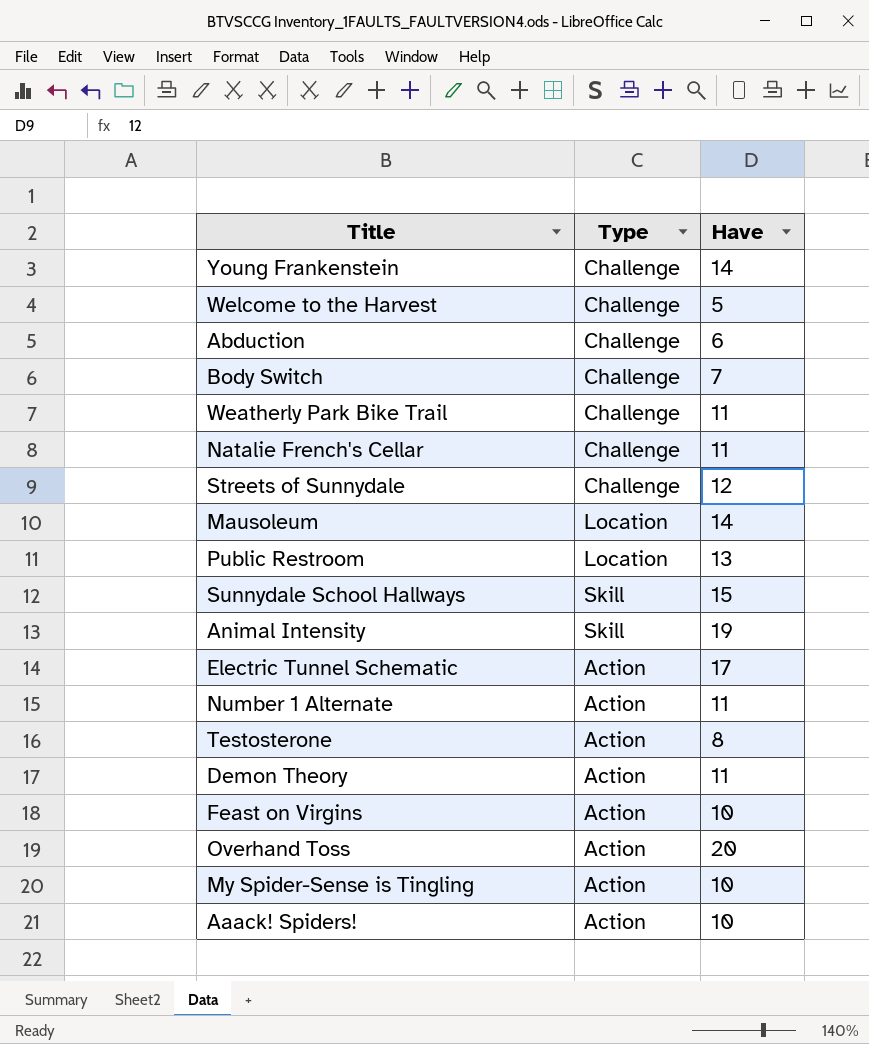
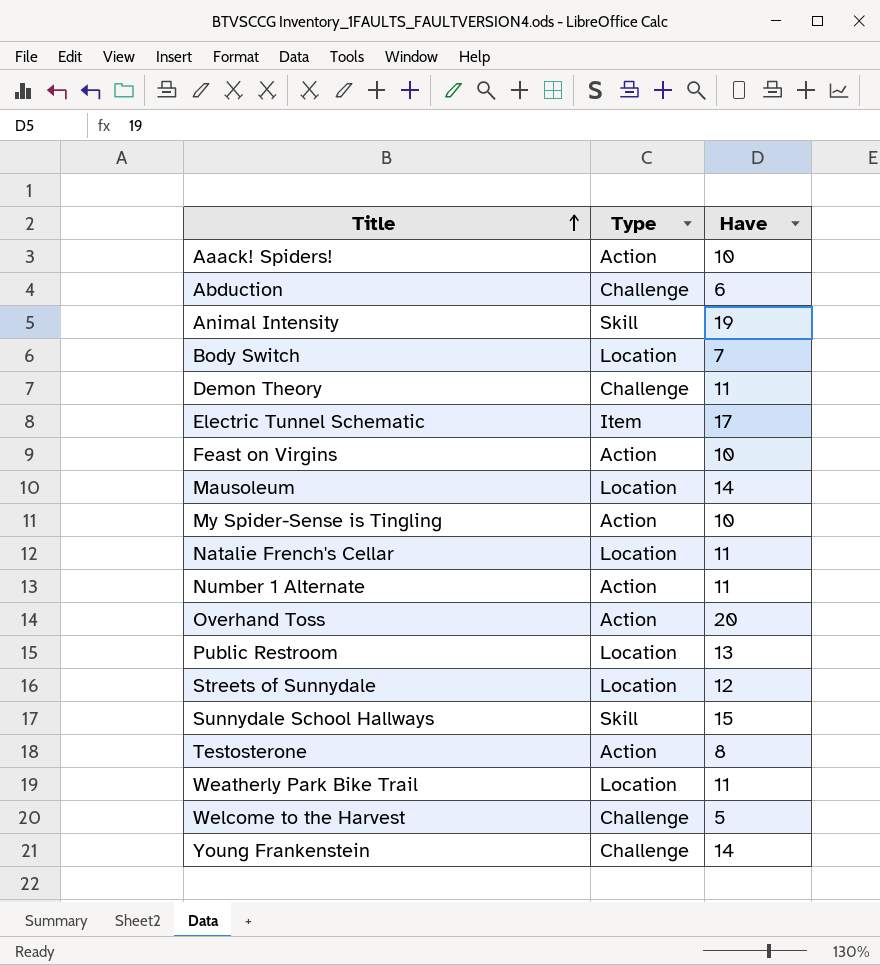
row order: none -> Title ascending
Body Switch | Type: Challenge -> Location
Demon Theory | Type: Action -> Challenge
Electric Tunnel Schematic | Type: Action -> Item
Natalie French's Cellar | Type: Challenge -> Location
Streets of Sunnydale | Type: Challenge -> Location
Weatherly Park Bike Trail | Type: Challenge -> Location

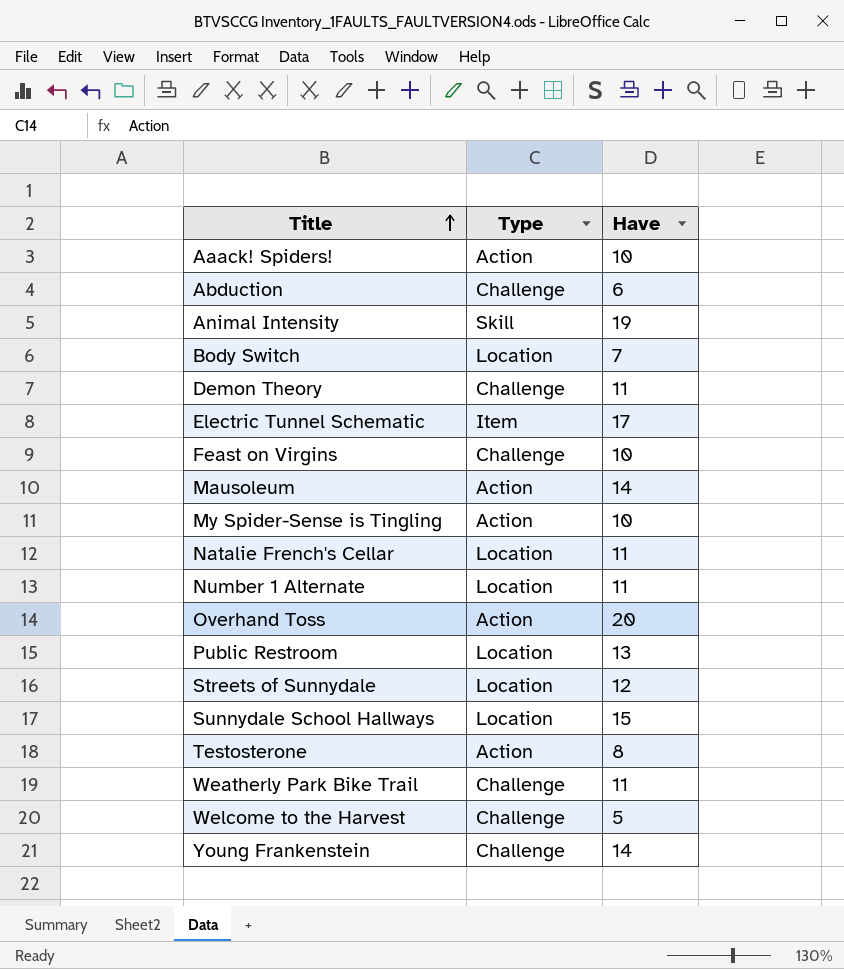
Feast on Virgins | Type: Action -> Challenge
Mausoleum | Type: Location -> Action
Number 1 Alternate | Type: Action -> Location
Sunnydale School Hallways | Type: Skill -> Location
Weatherly Park Bike Trail | Type: Location -> Challenge

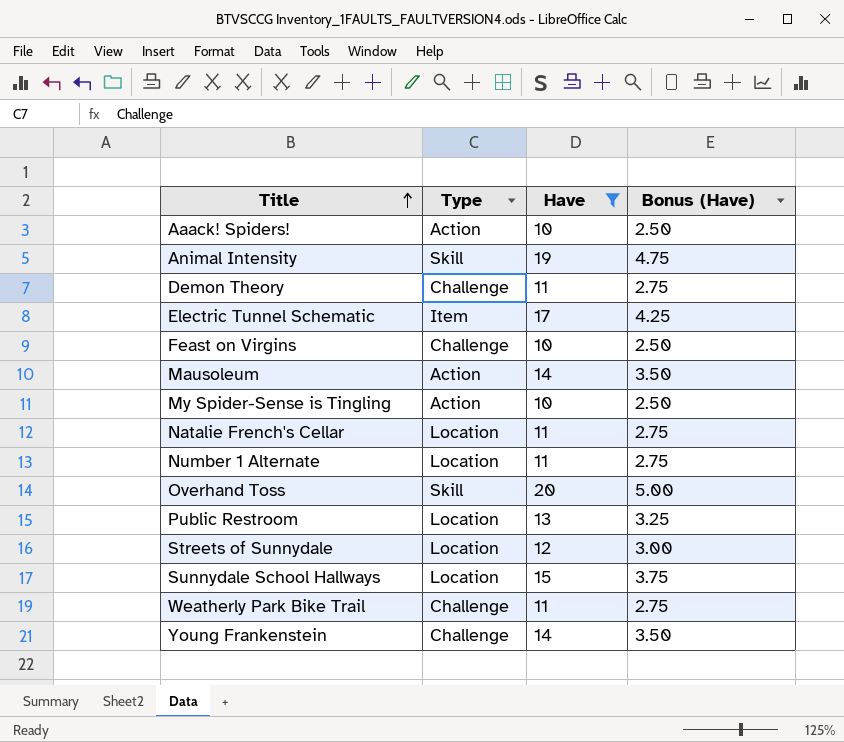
filter: none -> Have >= 10
column Bonus (Have) | formula: none -> [Have] * 0.25
Overhand Toss | Type: Action -> Skill

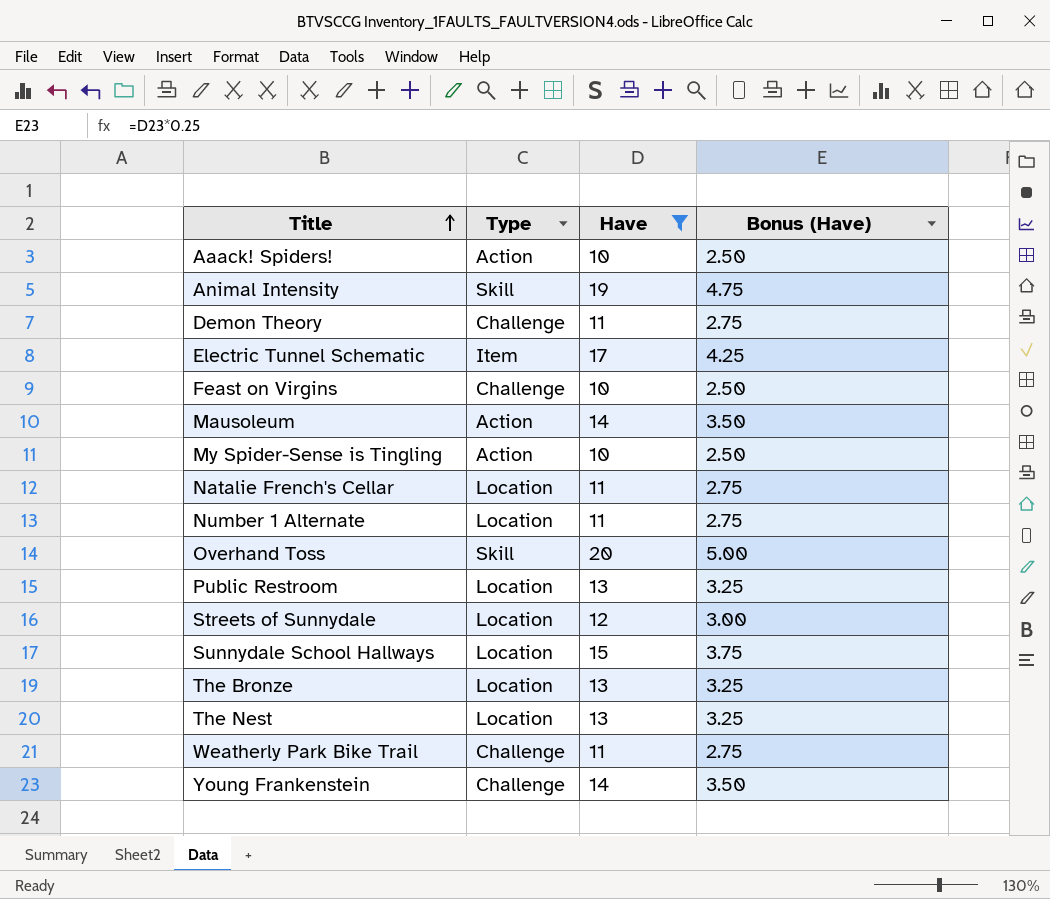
row The Bronze: none -> Location | 13 | 3.25
row The Nest: none -> Location | 13 | 3.25

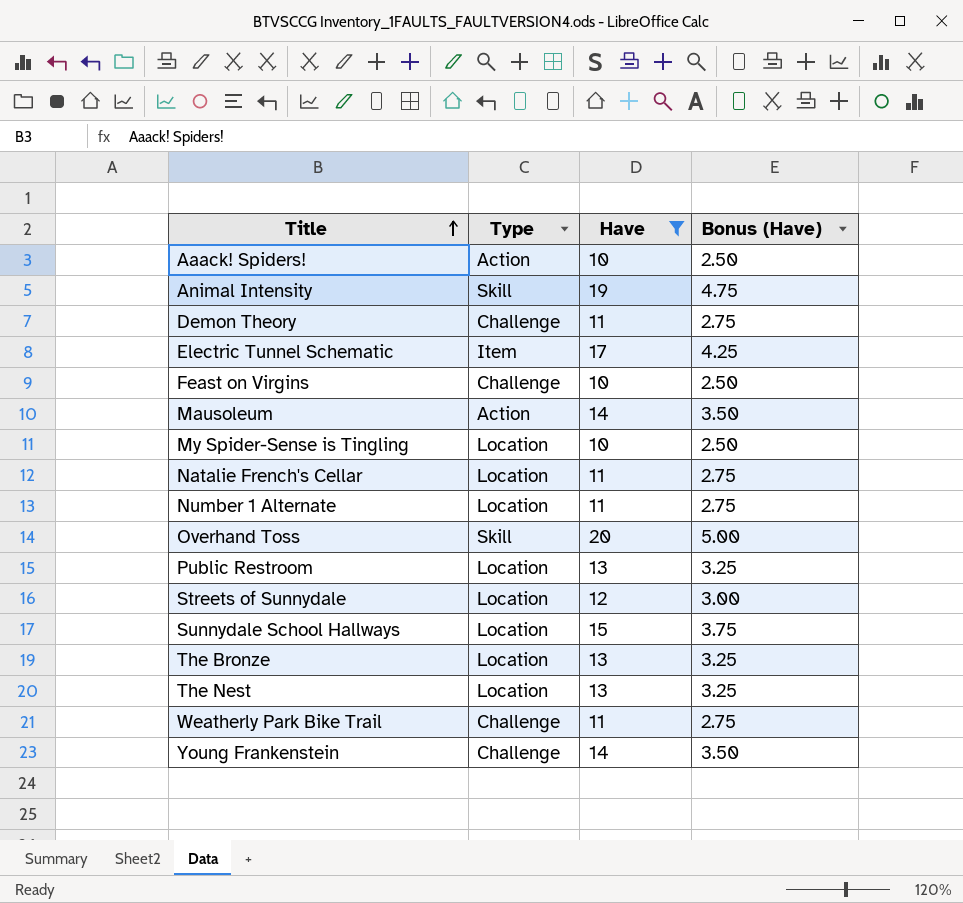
My Spider-Sense is Tingling | Type: Action -> Location

